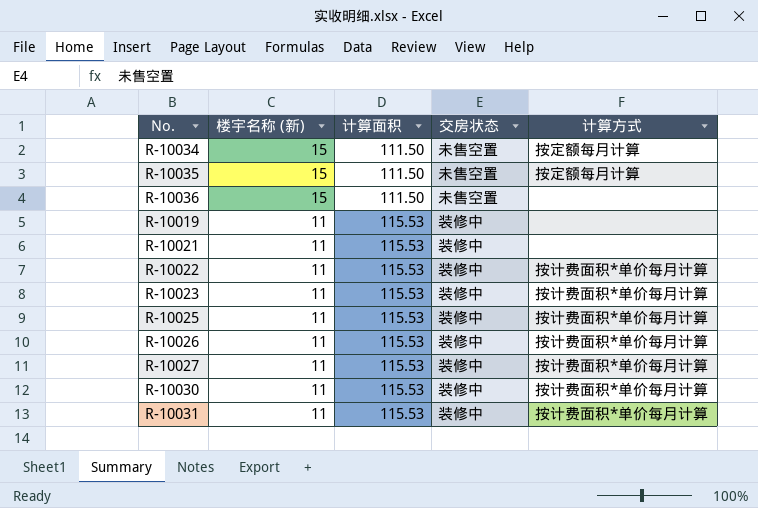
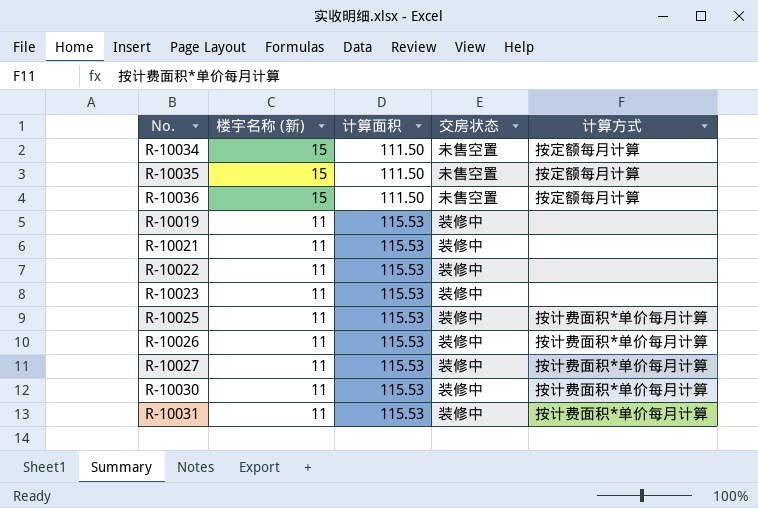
R-10036 | 计算方式: none -> 按定额每月计算
R-10022 | 计算方式: 按计费面积*单价每月计算 -> none
R-10023 | 计算方式: 按计费面积*单价每月计算 -> none

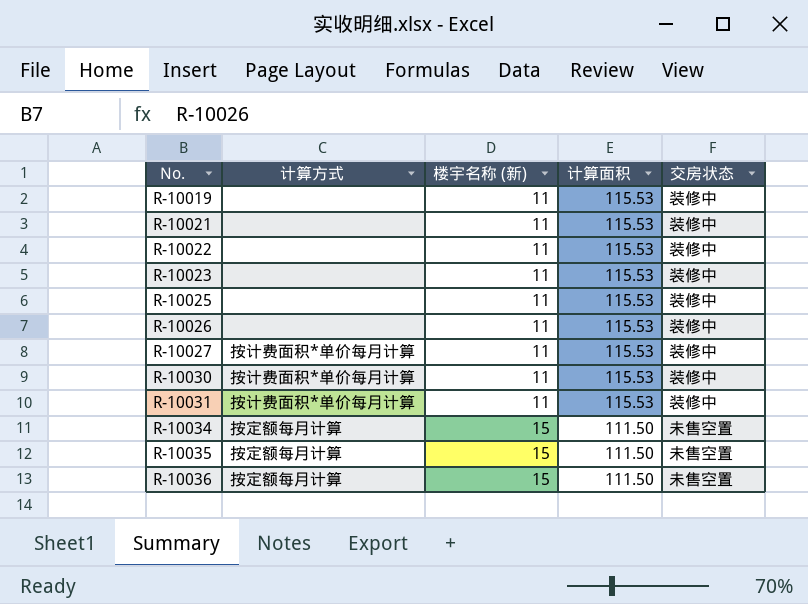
row order: 楼宇名称 (新) descending -> No. ascending
column 计算方式 | position: 5 -> 2
R-10025 | 计算方式: 按计费面积*单价每月计算 -> none
R-10026 | 计算方式: 按计费面积*单价每月计算 -> none

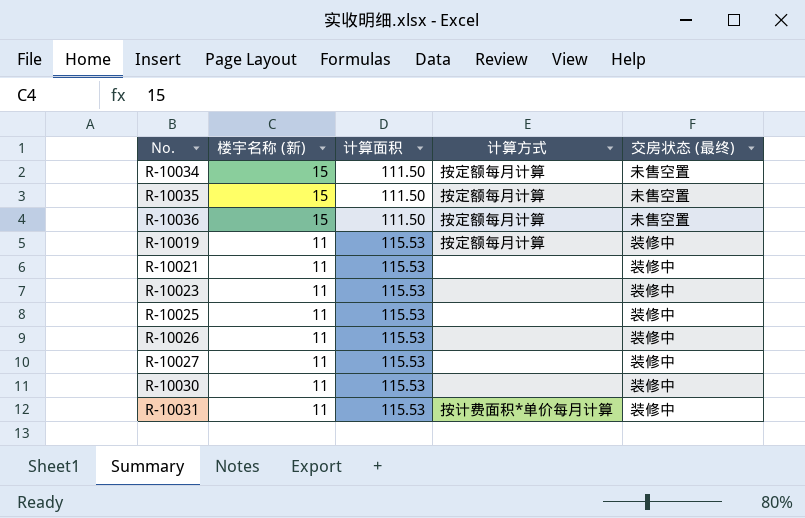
row order: No. ascending -> 楼宇名称 (新) descending
column 计算方式 | position: 2 -> 4
column name: 交房状态 -> 交房状态 (最终)
row R-10022: none | 11 | 115.53 | 装修中 -> none
R-10019 | 计算方式: none -> 按定额每月计算
R-10027 | 计算方式: 按计费面积*单价每月计算 -> none
R-10030 | 计算方式: 按计费面积*单价每月计算 -> none

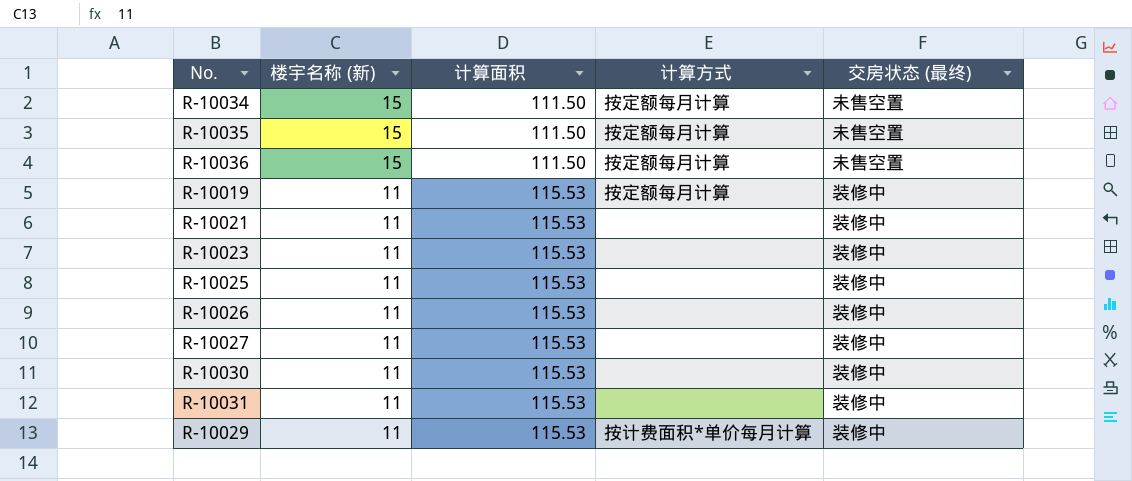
R-10031 | 计算方式: 按计费面积*单价每月计算 -> none
row R-10029: none -> 11 | 115.53 | 按计费面积*单价每月计算 | 装修中

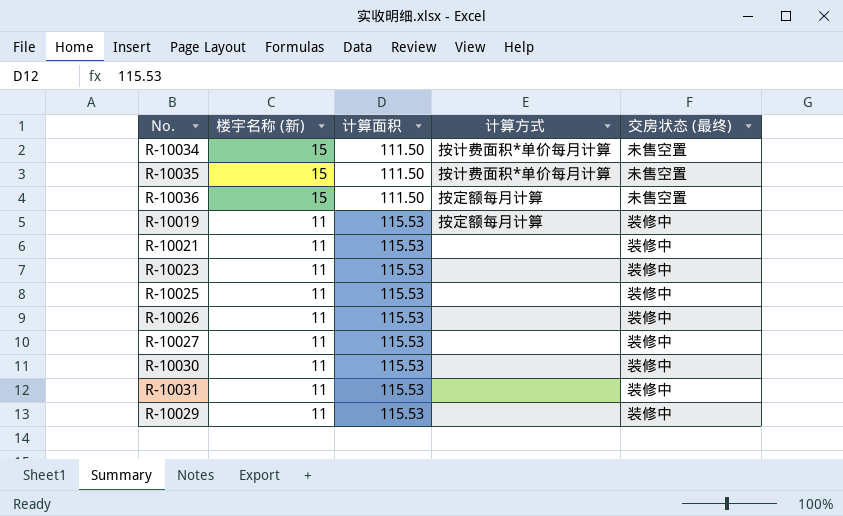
R-10034 | 计算方式: 按定额每月计算 -> 按计费面积*单价每月计算
R-10035 | 计算方式: 按定额每月计算 -> 按计费面积*单价每月计算
R-10029 | 计算方式: 按计费面积*单价每月计算 -> none

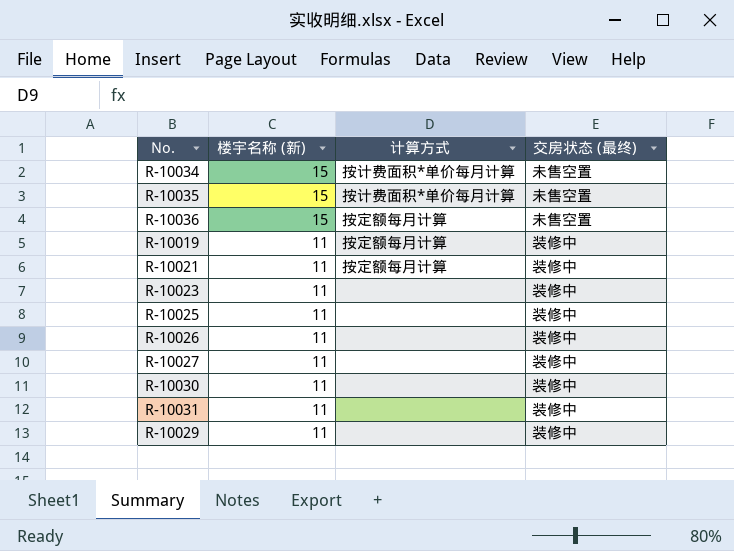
column 计算面积 | position: 3 -> none
R-10021 | 计算方式: none -> 按定额每月计算

